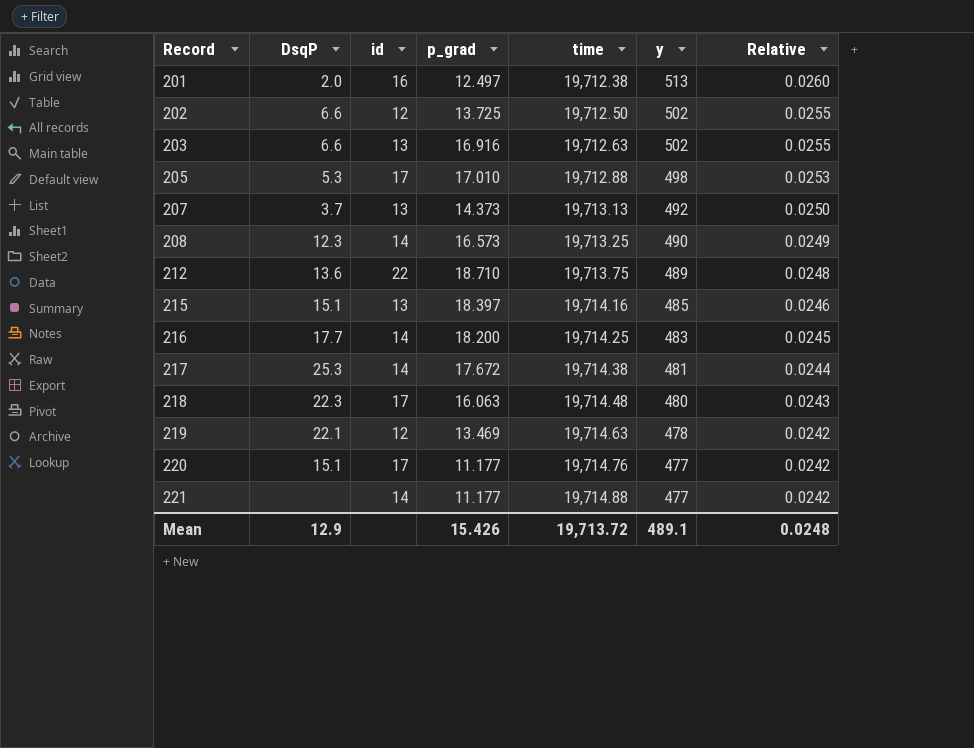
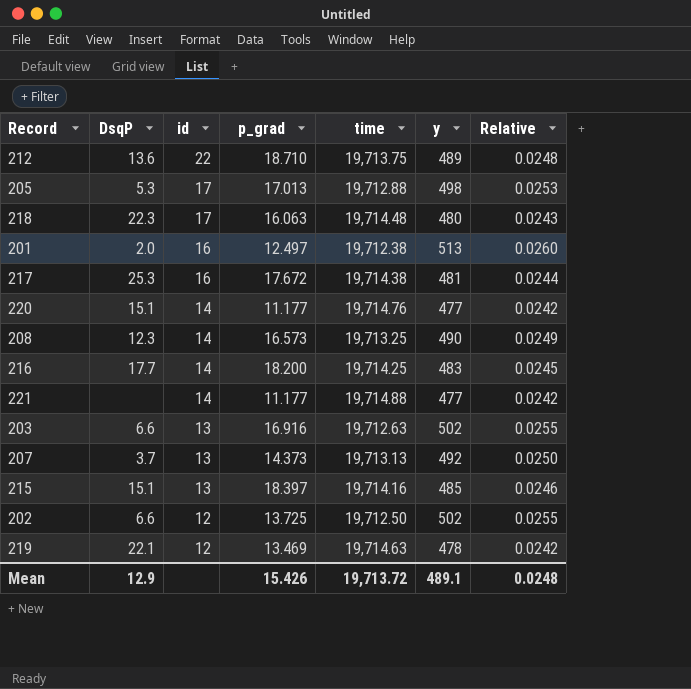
row order: Record ascending -> id descending
205 | p_grad: 17.010 -> 17.013
217 | id: 14 -> 16
220 | id: 17 -> 14

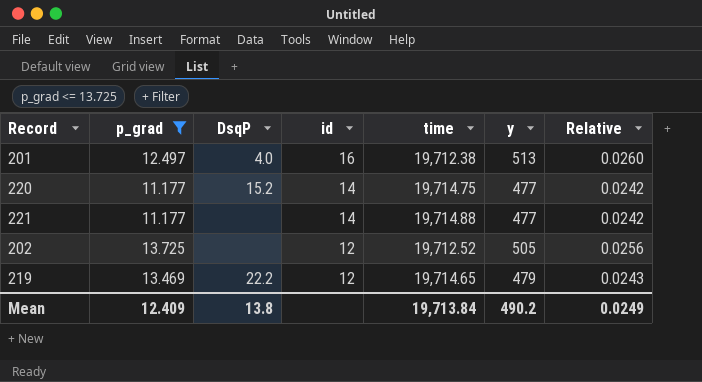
filter: none -> p_grad <= 13.725
column p_grad | position: 4 -> 2
201 | DsqP: 2.0 -> 4.0
220 | DsqP: 15.1 -> 15.2
220 | time: 19,714.76 -> 19,714.75
202 | DsqP: 6.6 -> none
202 | time: 19,712.50 -> 19,712.52
202 | y: 502 -> 505
202 | Relative: 0.0255 -> 0.0256
219 | DsqP: 22.1 -> 22.2
219 | time: 19,714.63 -> 19,714.65
219 | y: 478 -> 479
219 | Relative: 0.0242 -> 0.0243
Mean | p_grad: 15.426 -> 12.409
Mean | DsqP: 12.9 -> 13.8
Mean | time: 19,713.72 -> 19,713.84
Mean | y: 489.1 -> 490.2
Mean | Relative: 0.0248 -> 0.0249

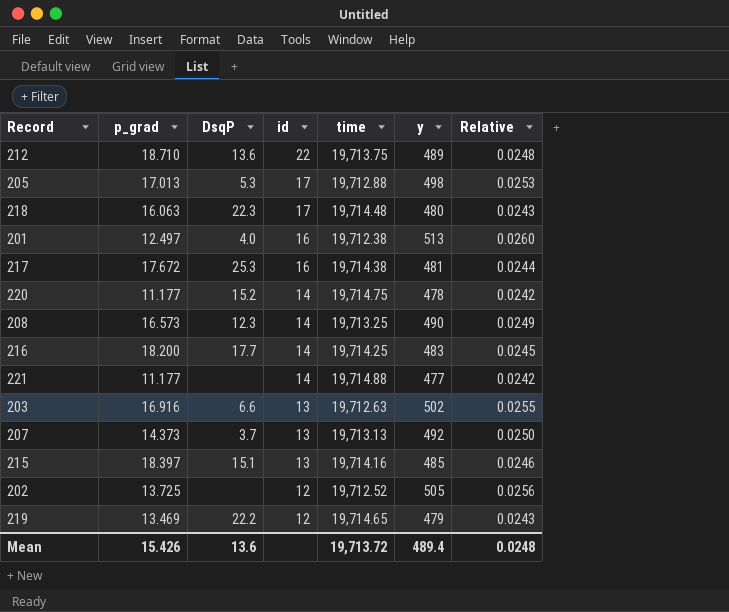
filter: p_grad <= 13.725 -> none
220 | y: 477 -> 478
Mean | p_grad: 12.409 -> 15.426
Mean | DsqP: 13.8 -> 13.6
Mean | time: 19,713.84 -> 19,713.72
Mean | y: 490.2 -> 489.4
Mean | Relative: 0.0249 -> 0.0248

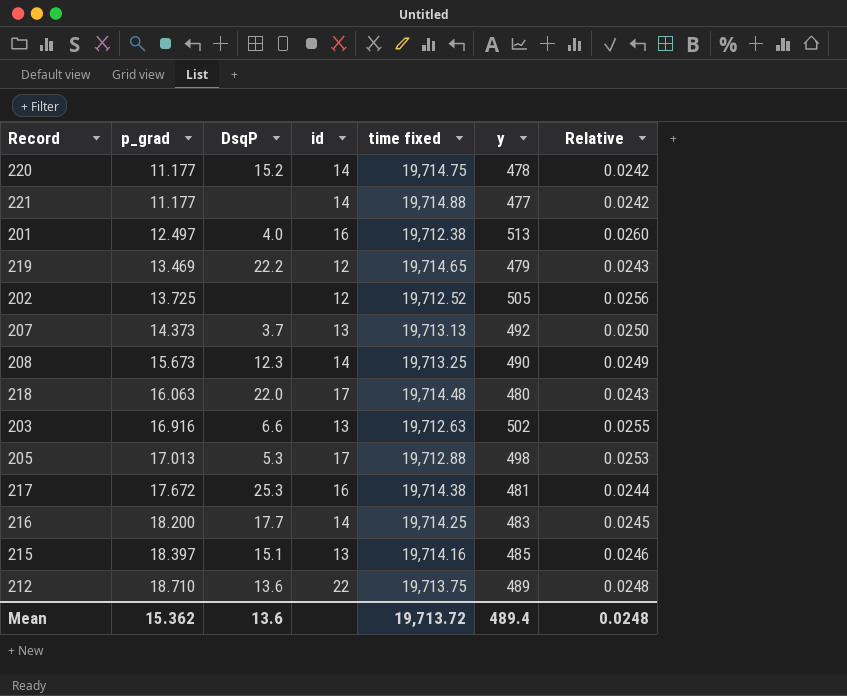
row order: id descending -> p_grad ascending
column name: time -> time fixed
208 | p_grad: 16.573 -> 15.673
218 | DsqP: 22.3 -> 22.0
Mean | p_grad: 15.426 -> 15.362

